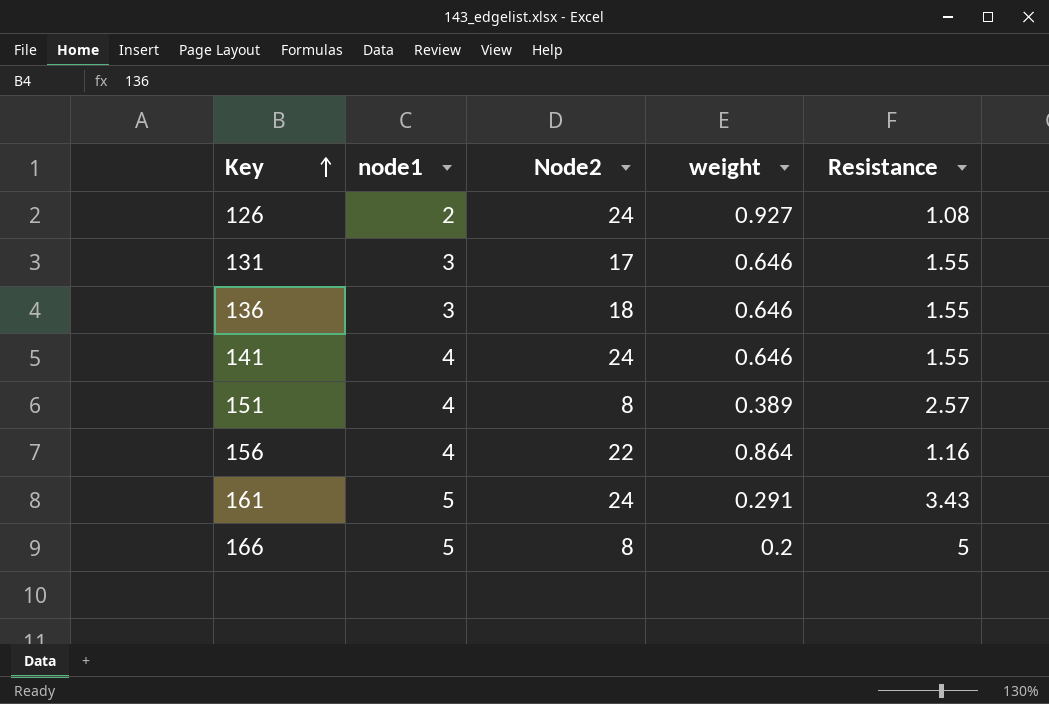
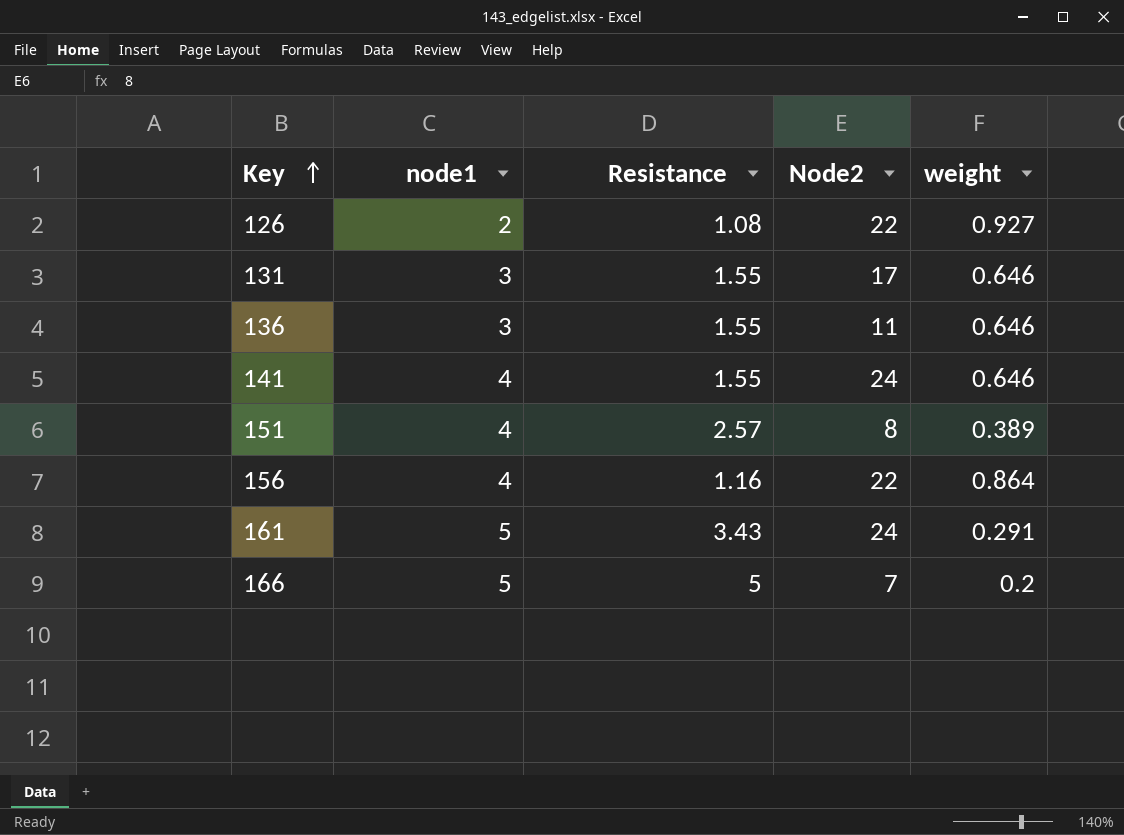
column Resistance | position: 5 -> 3
126 | Node2: 24 -> 22
136 | Node2: 18 -> 11
166 | Node2: 8 -> 7

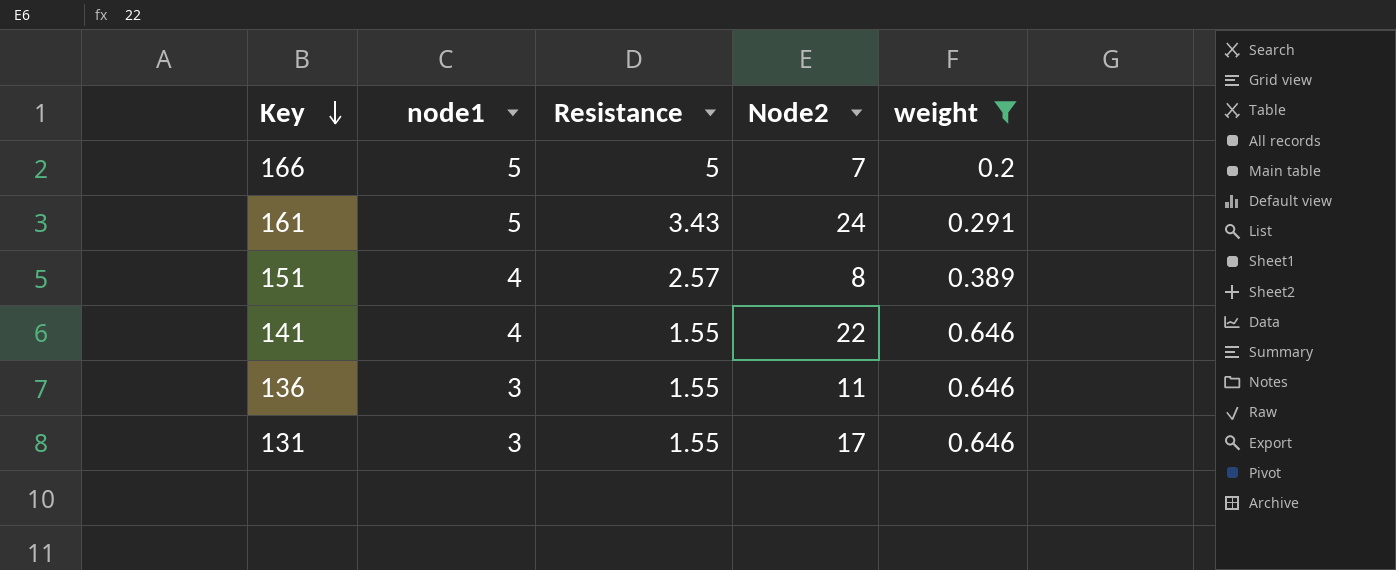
filter: none -> weight <= 0.646
row order: Key ascending -> Key descending
141 | Node2: 24 -> 22

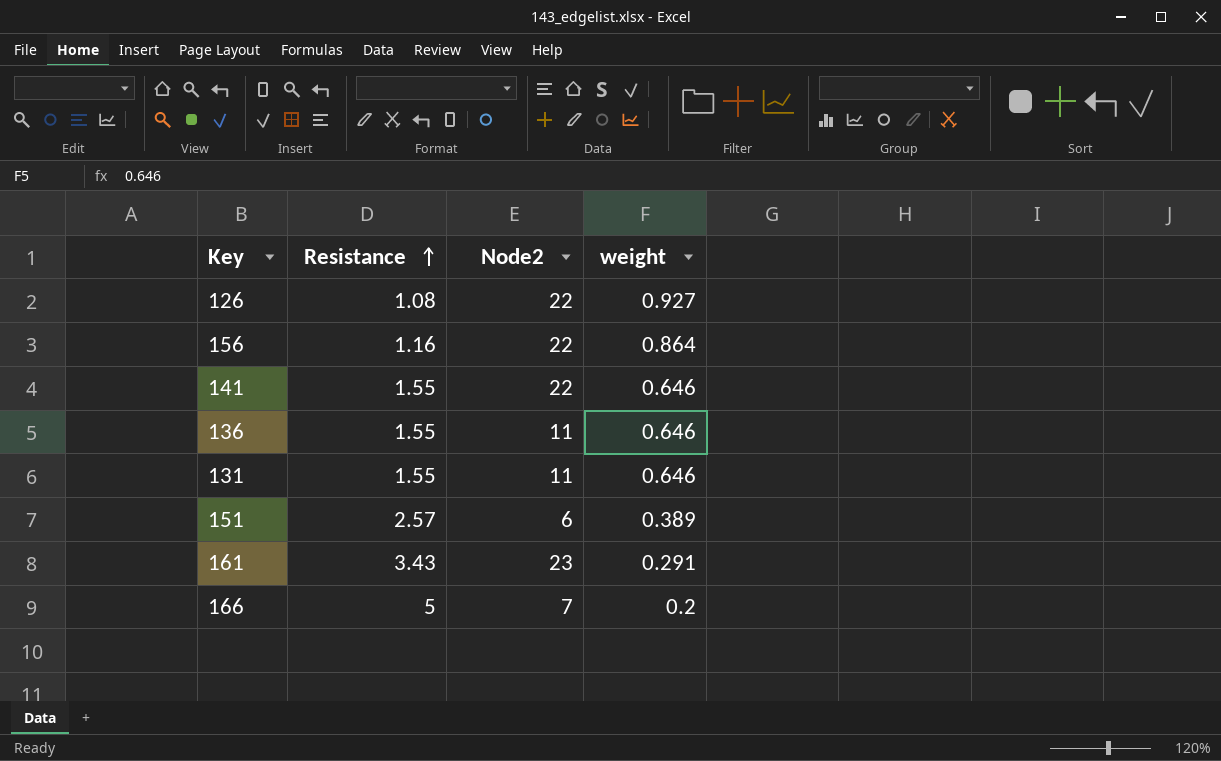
filter: weight <= 0.646 -> none
row order: Key descending -> Resistance ascending
column node1 | position: 2 -> none
131 | Node2: 17 -> 11
151 | Node2: 8 -> 6
161 | Node2: 24 -> 23

